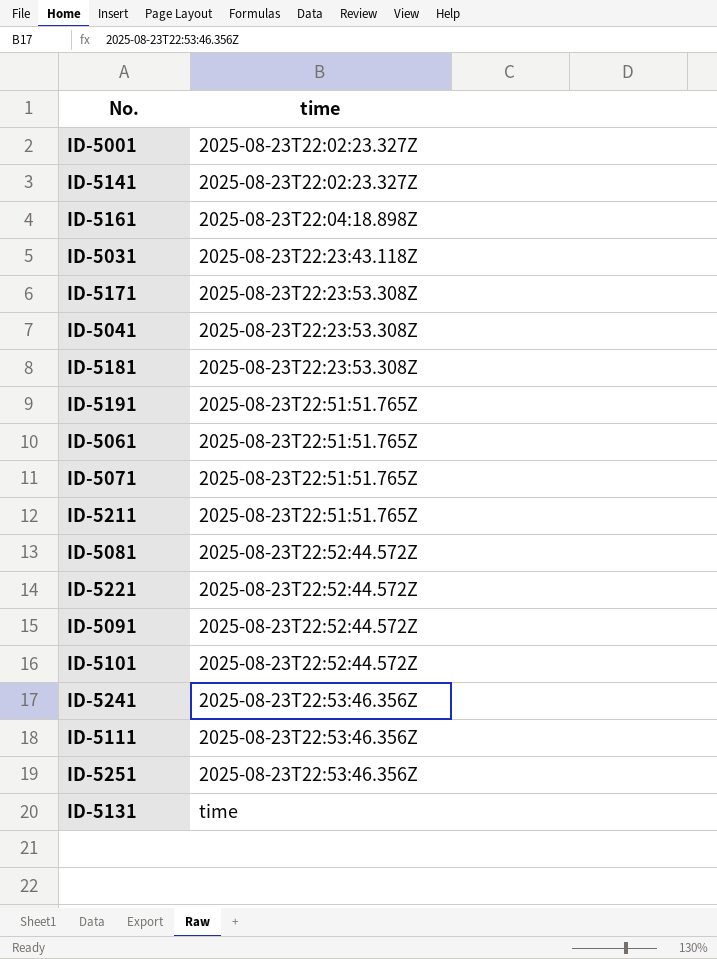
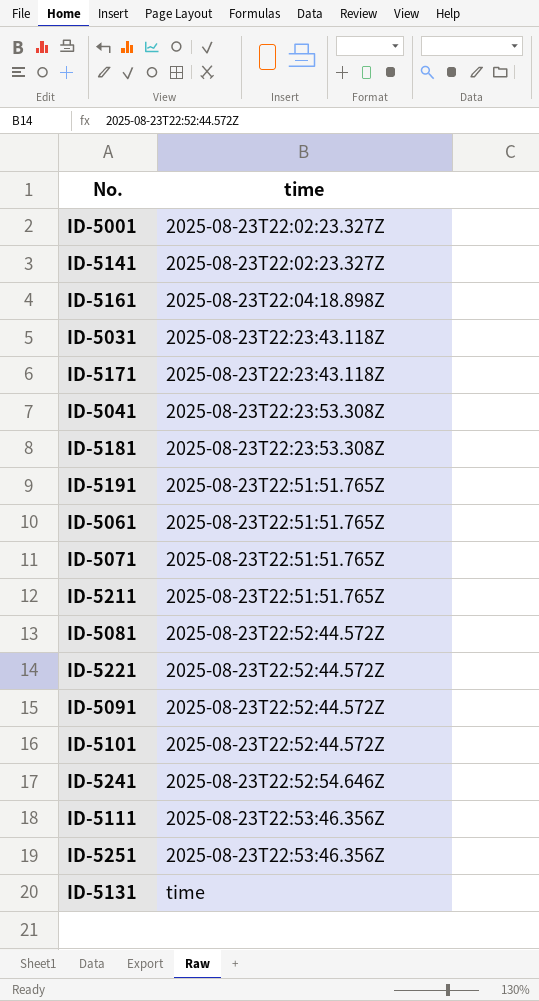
ID-5171 | time: 2025-08-23T22:23:53.308Z -> 2025-08-23T22:23:43.118Z
ID-5241 | time: 2025-08-23T22:53:46.356Z -> 2025-08-23T22:52:54.646Z

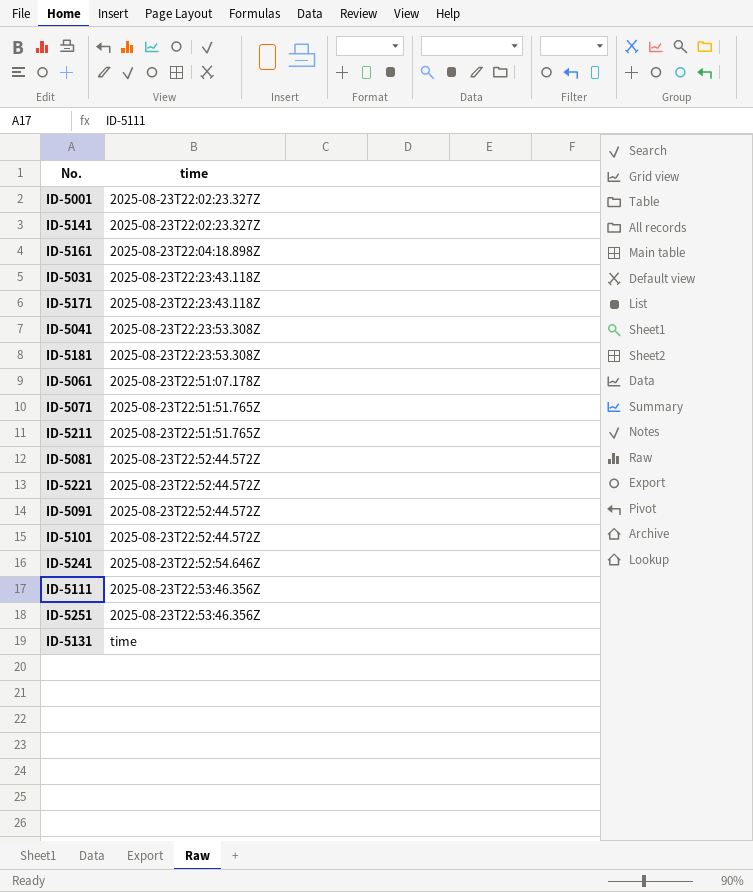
row ID-5191: 2025-08-23T22:51:51.765Z -> none
ID-5061 | time: 2025-08-23T22:51:51.765Z -> 2025-08-23T22:51:07.178Z

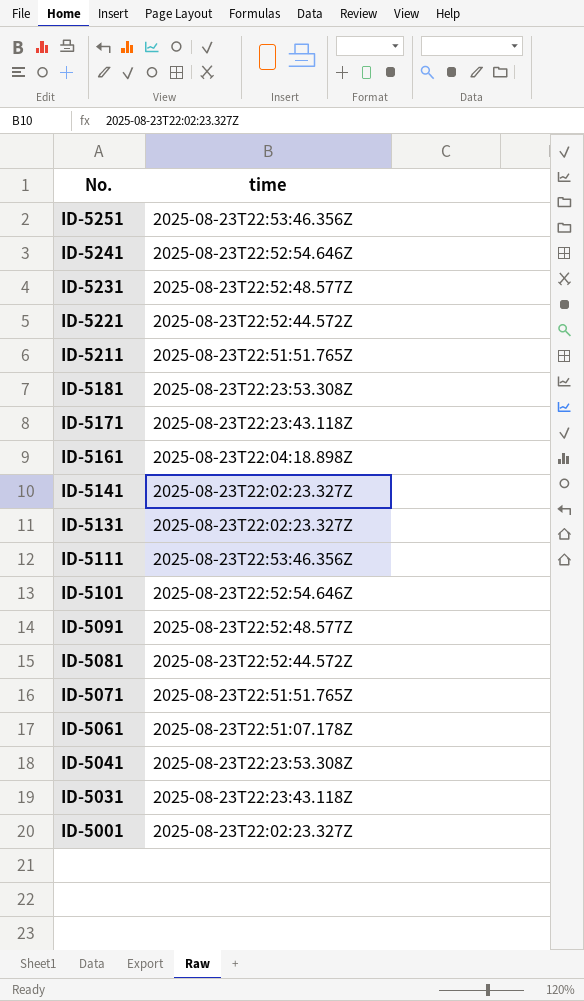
row order: time ascending -> No. descending
row ID-5231: none -> 2025-08-23T22:52:48.577Z
ID-5131 | time: time -> 2025-08-23T22:02:23.327Z
ID-5101 | time: 2025-08-23T22:52:44.572Z -> 2025-08-23T22:52:54.646Z
ID-5091 | time: 2025-08-23T22:52:44.572Z -> 2025-08-23T22:52:48.577Z

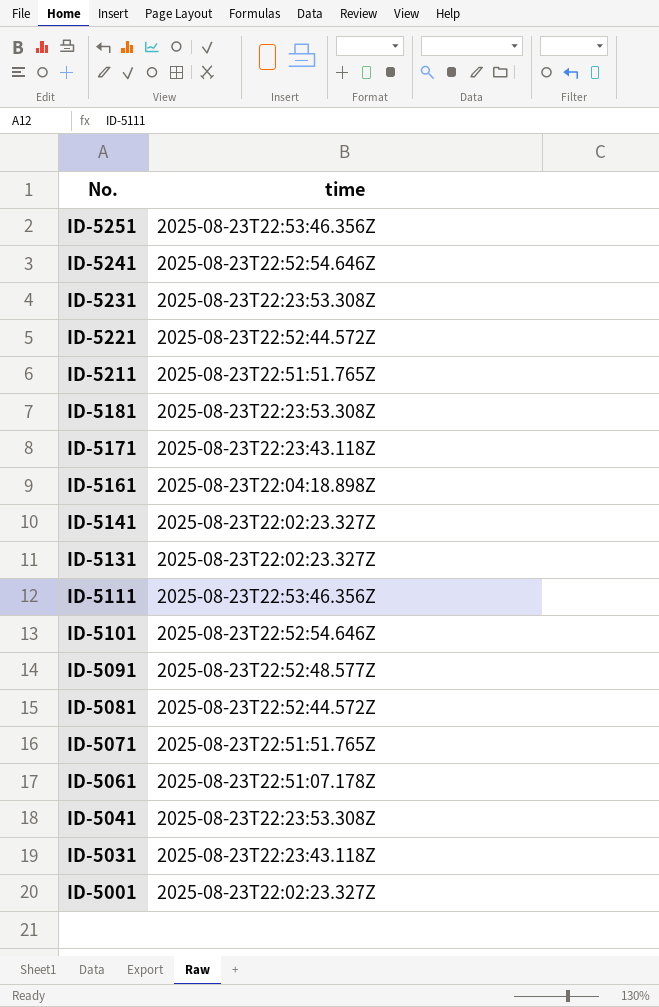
ID-5231 | time: 2025-08-23T22:52:48.577Z -> 2025-08-23T22:23:53.308Z

